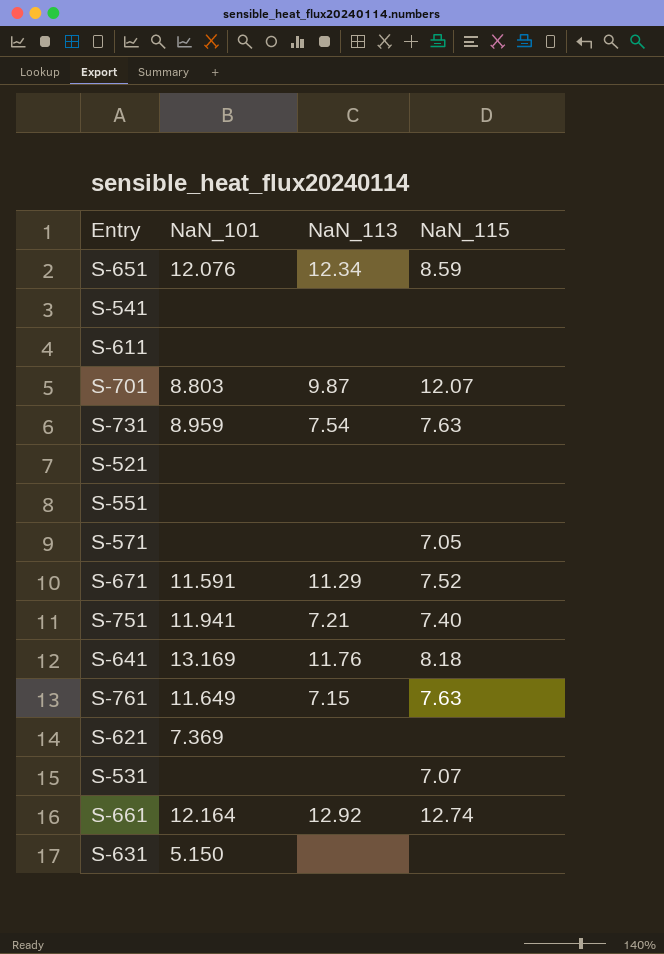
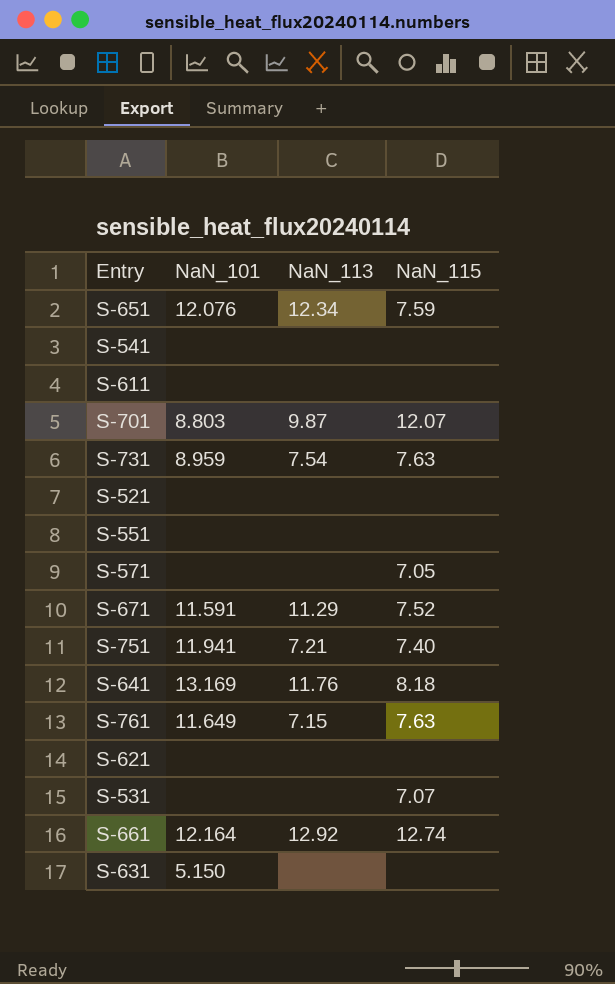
S-651 | NaN_115: 8.59 -> 7.59
S-621 | NaN_101: 7.369 -> none

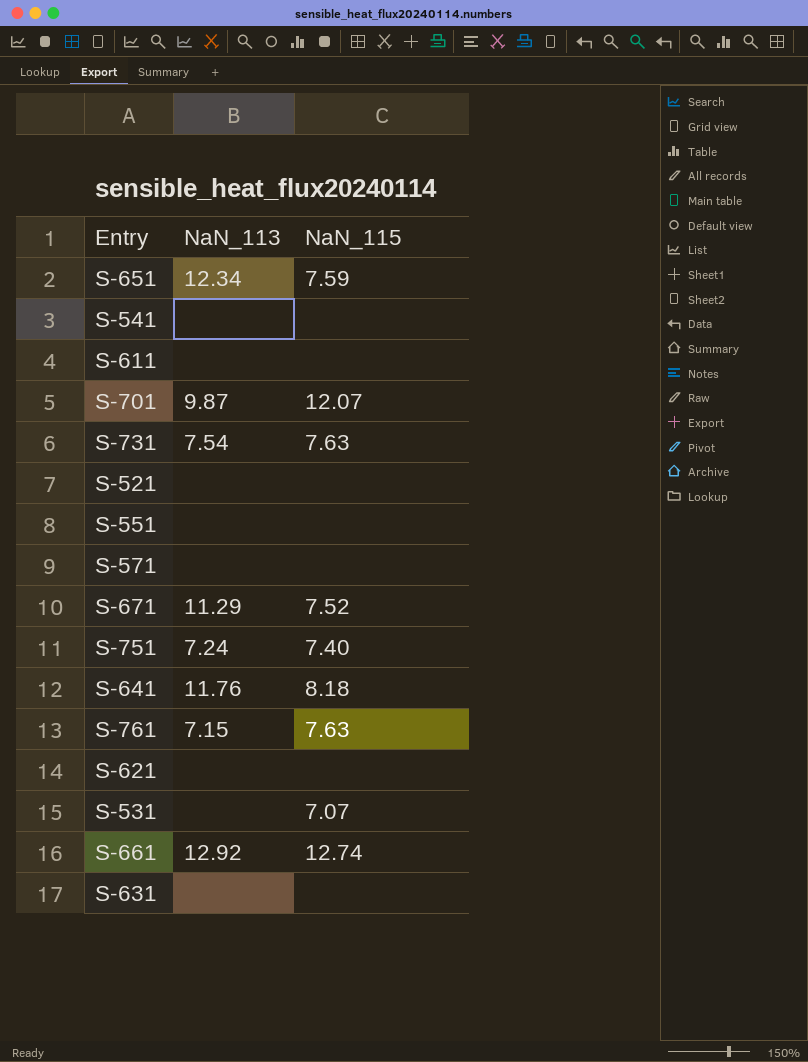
column NaN_101 | position: 2 -> none
S-571 | NaN_115: 7.05 -> none
S-751 | NaN_113: 7.21 -> 7.24

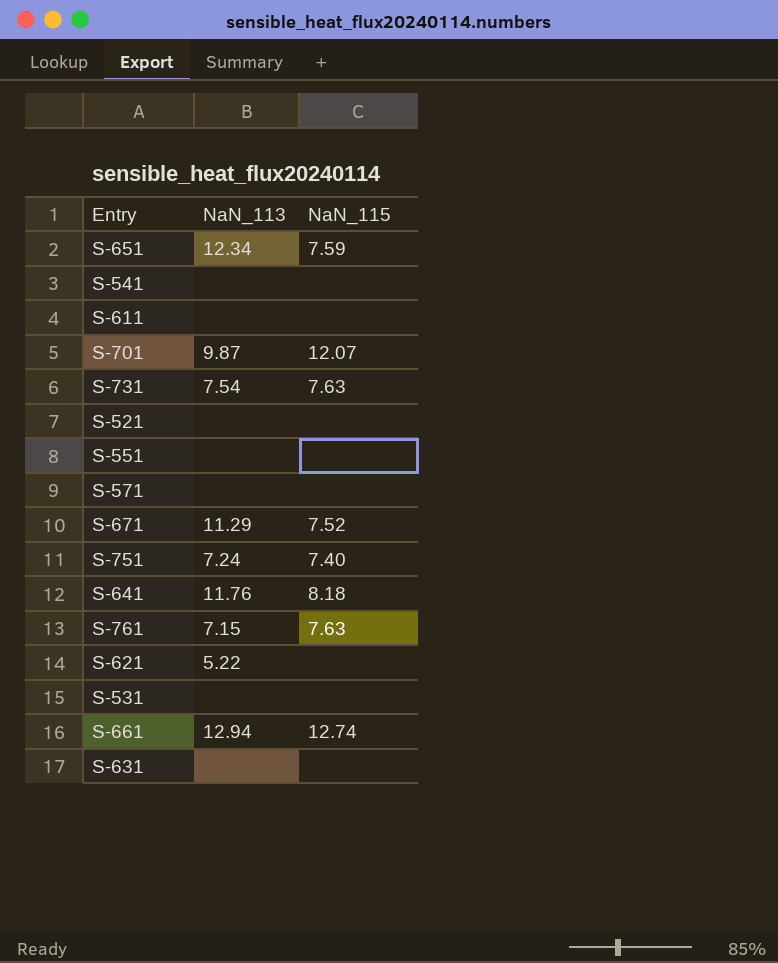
S-621 | NaN_113: none -> 5.22
S-531 | NaN_115: 7.07 -> none
S-661 | NaN_113: 12.92 -> 12.94

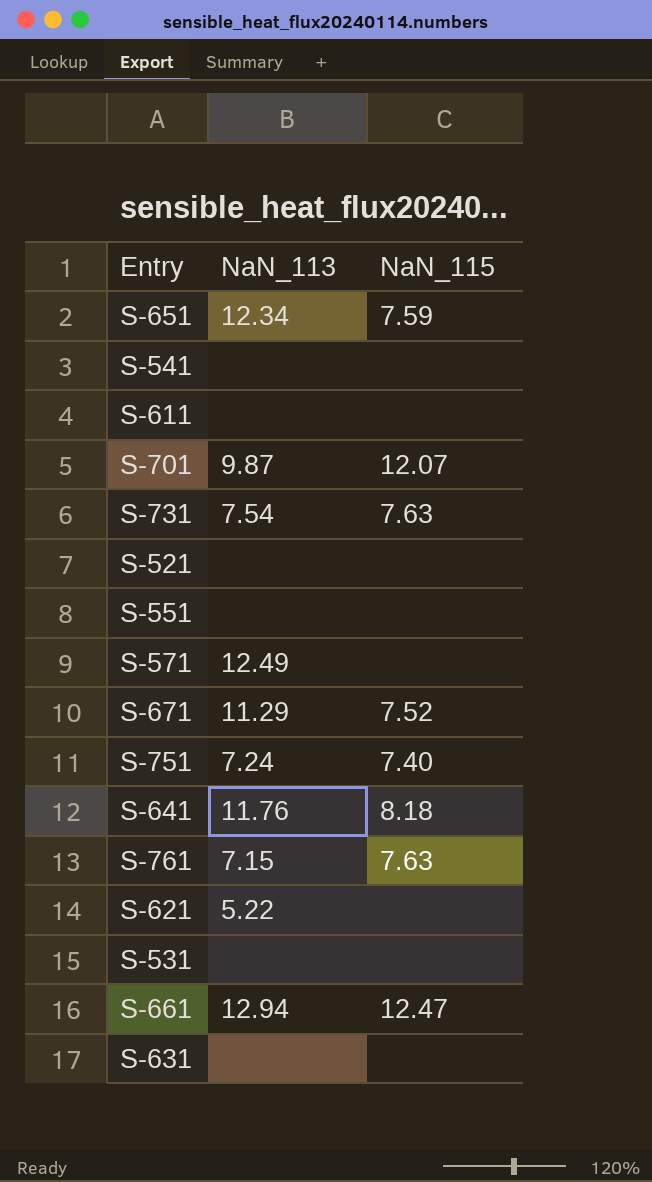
S-571 | NaN_113: none -> 12.49
S-661 | NaN_115: 12.74 -> 12.47

